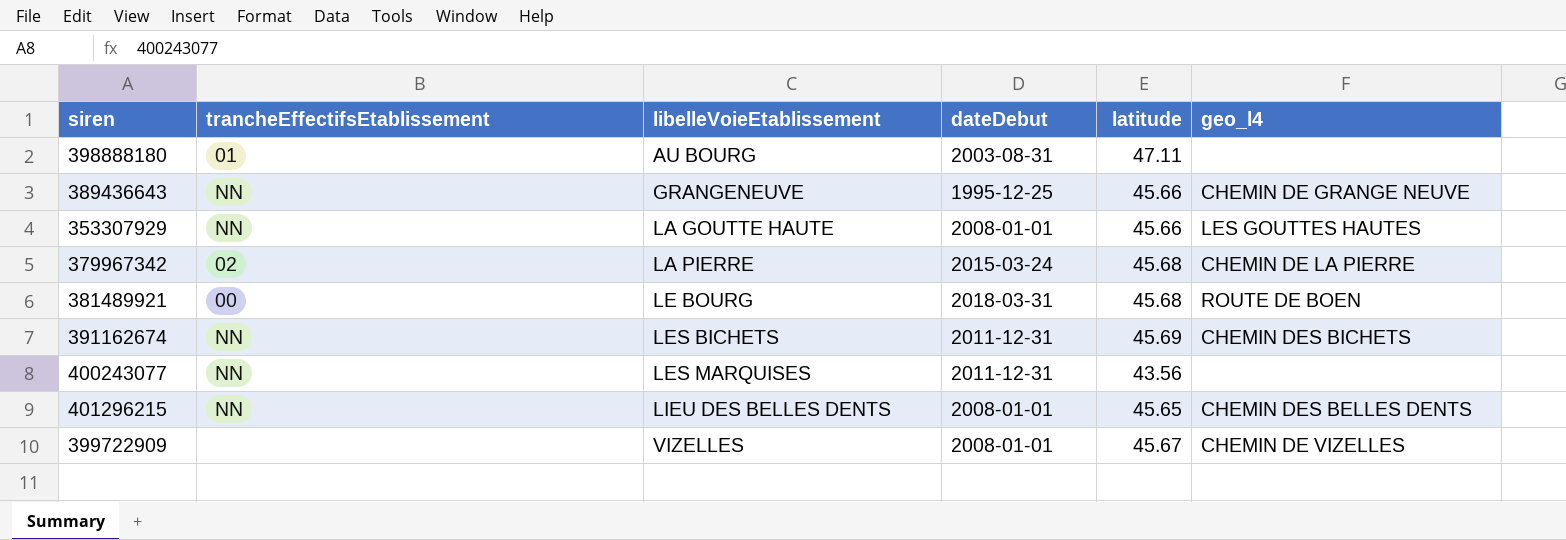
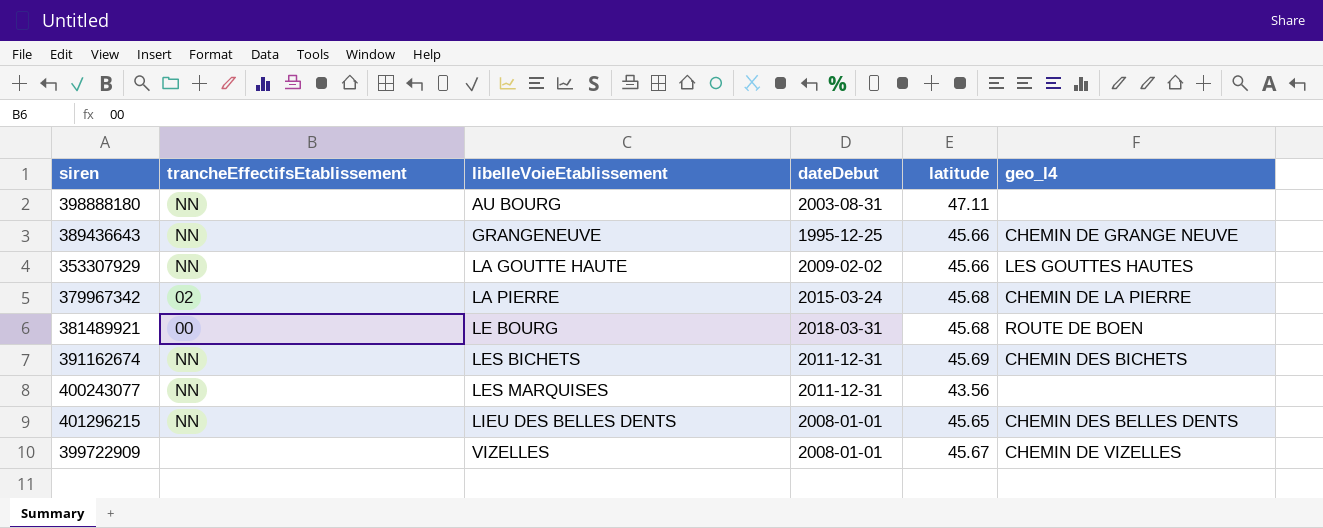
398888180 | trancheEffectifsEtablissement: 01 -> NN
353307929 | dateDebut: 2008-01-01 -> 2009-02-02

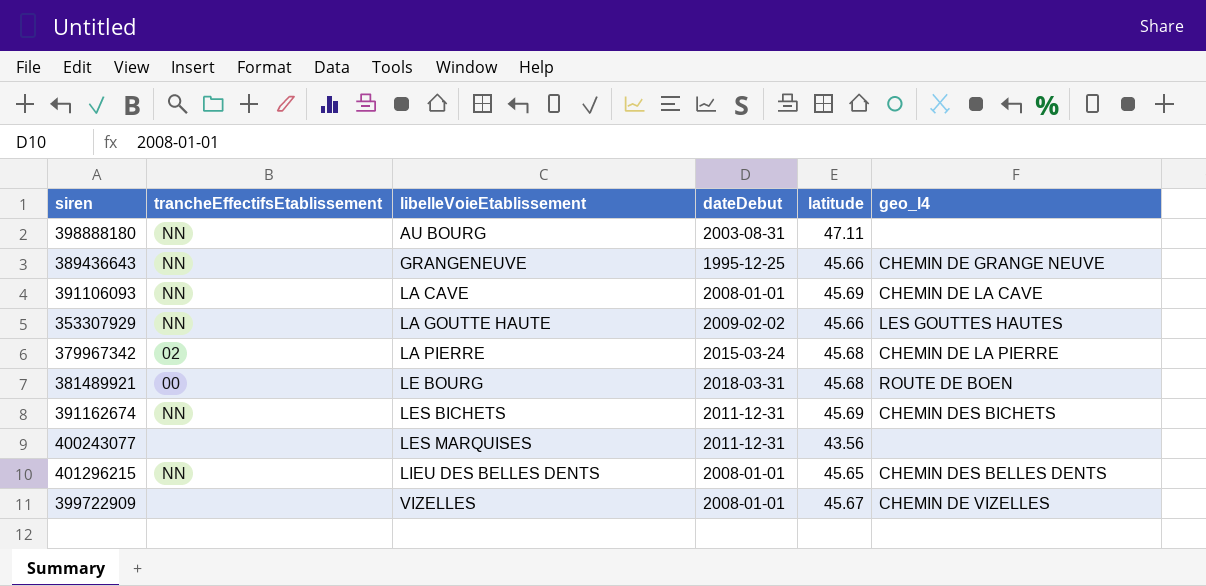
row 391106093: none -> NN | LA CAVE | 2008-01-01 | 45.69 | CHEMIN DE LA CAVE
400243077 | trancheEffectifsEtablissement: NN -> none

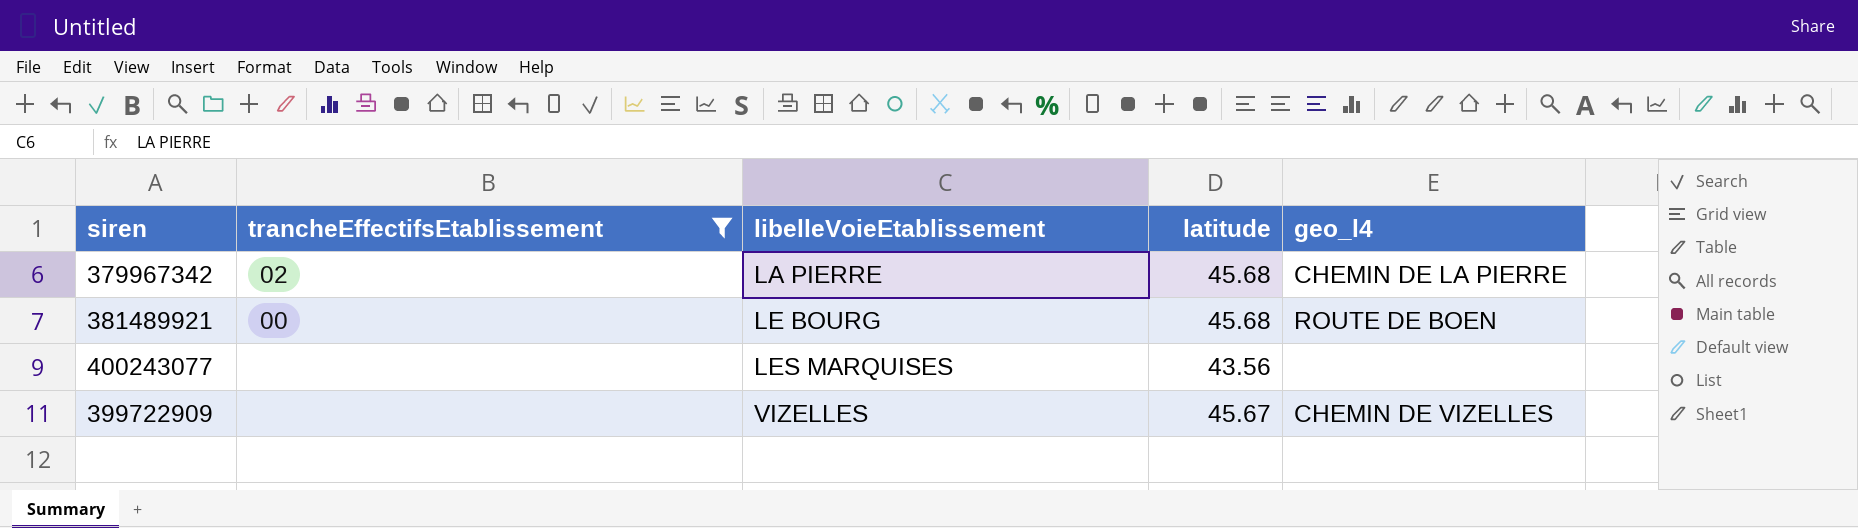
filter: none -> trancheEffectifsEtablissement != NN
column dateDebut | position: 4 -> none

